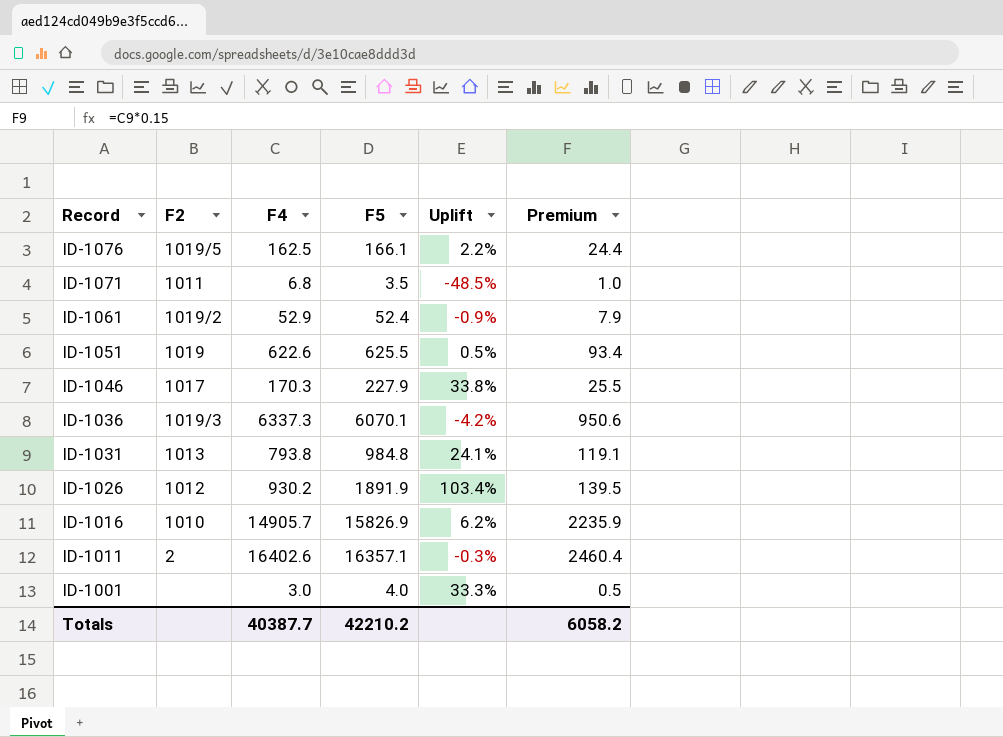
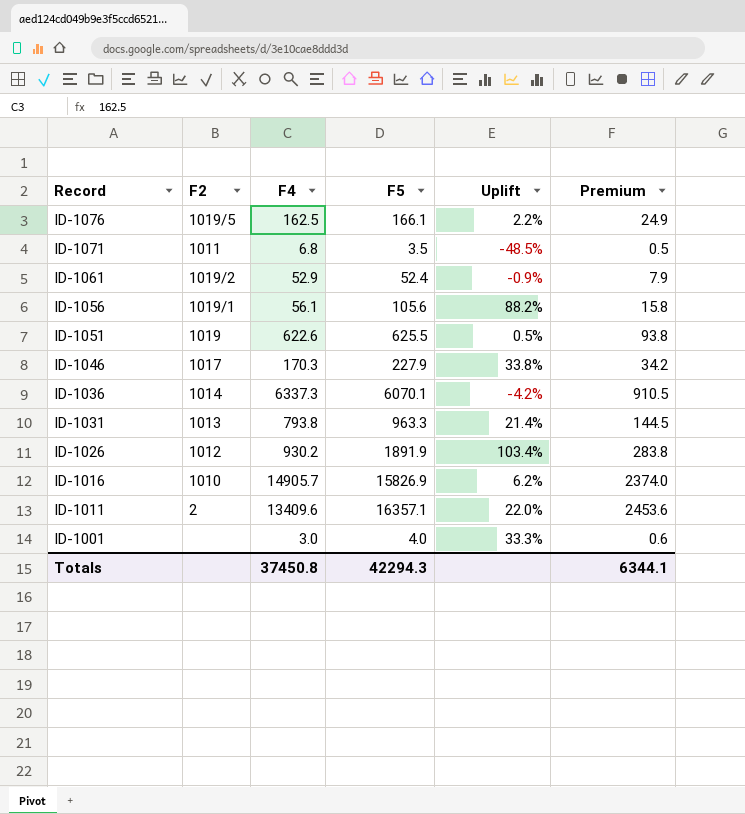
column Premium | formula: [F4] * 0.15 -> [F5] * 0.15
row ID-1056: none -> 1019/1 | 56.1 | 105.6 | 88.2% | 15.8
ID-1036 | F2: 1019/3 -> 1014
ID-1031 | F5: 984.8 -> 963.3
ID-1031 | Uplift: 24.1% -> 21.4%
ID-1011 | F4: 16402.6 -> 13409.6
ID-1011 | Uplift: -0.3% -> 22.0%
Totals | F4: 40387.7 -> 37450.8
Totals | F5: 42210.2 -> 42294.3
Totals | Premium: 6058.2 -> 6344.1

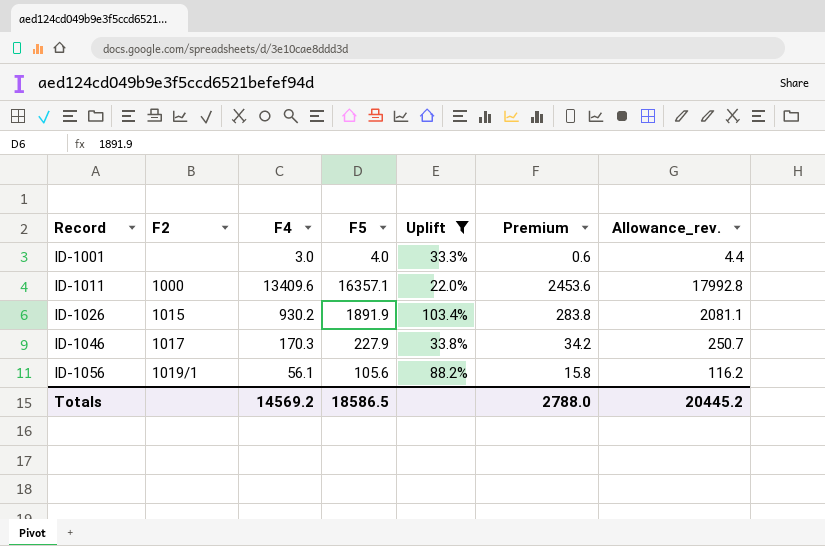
filter: none -> Uplift >= 22.0%
row order: Record descending -> Record ascending
column Allowance_rev. | formula: none -> [F5] * 1.1
ID-1011 | F2: 2 -> 1000
ID-1026 | F2: 1012 -> 1015
Totals | F4: 37450.8 -> 14569.2
Totals | F5: 42294.3 -> 18586.5
Totals | Premium: 6344.1 -> 2788.0

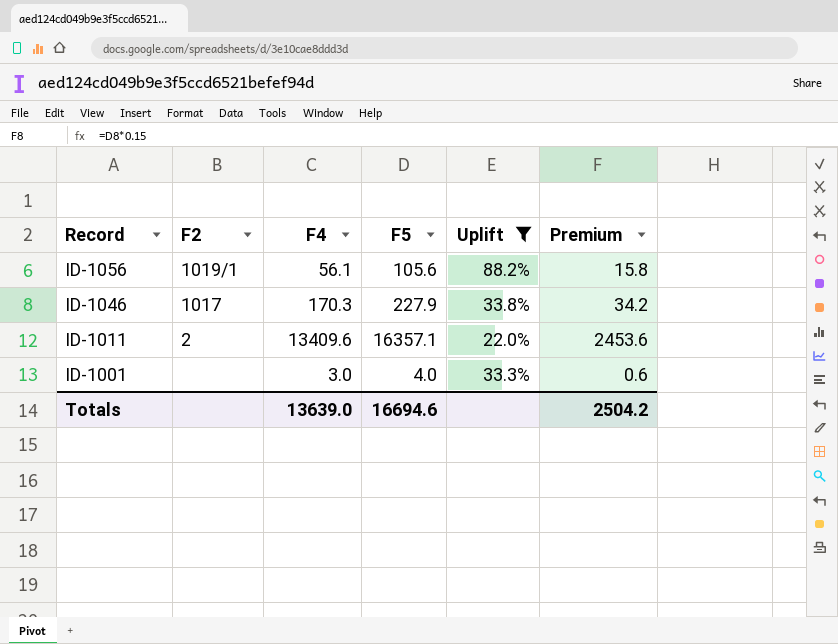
row order: Record ascending -> Record descending
column Allowance_rev. | formula: [F5] * 1.1 -> none
row ID-1026: 1015 | 930.2 | 1891.9 | 103.4% | 283.8 | 2081.1 -> none
ID-1011 | F2: 1000 -> 2
Totals | F4: 14569.2 -> 13639.0
Totals | F5: 18586.5 -> 16694.6
Totals | Premium: 2788.0 -> 2504.2

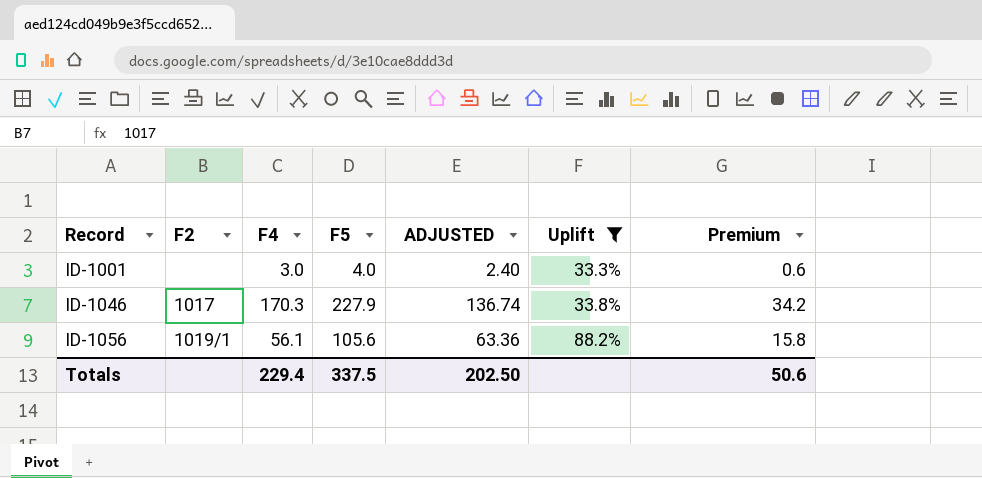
row order: Record descending -> Record ascending
column ADJUSTED | formula: none -> [F5] * 0.6
row ID-1011: 2 | 13409.6 | 16357.1 | 22.0% | 2453.6 -> none
Totals | F4: 13639.0 -> 229.4
Totals | F5: 16694.6 -> 337.5
Totals | Premium: 2504.2 -> 50.6

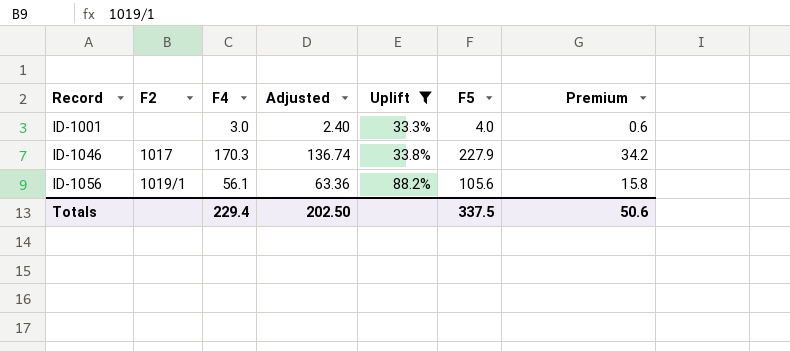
column name: ADJUSTED -> Adjusted
column F5 | position: 4 -> 6

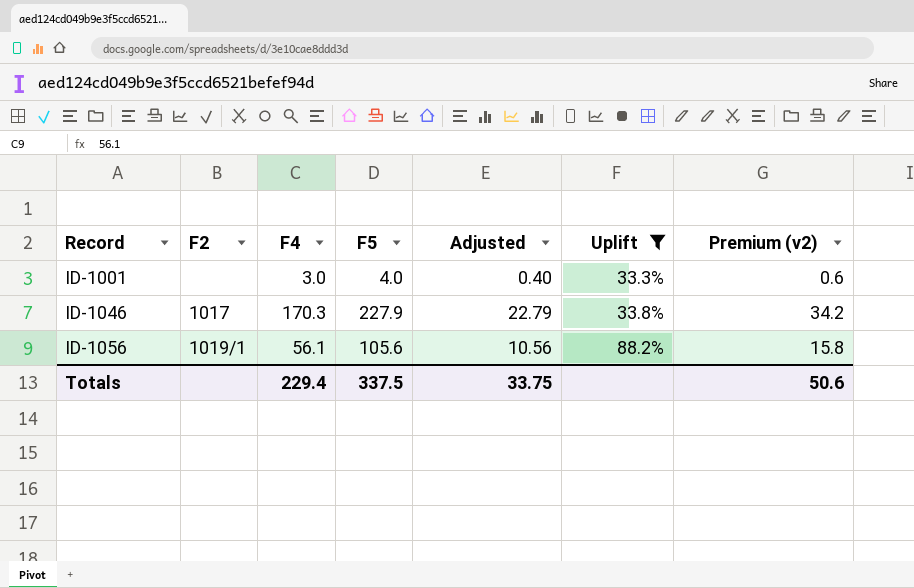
column F5 | position: 6 -> 4
column Adjusted | formula: [F5] * 0.6 -> [F5] * 0.1
column name: Premium -> Premium (v2)
Totals | Adjusted: 202.50 -> 33.75

